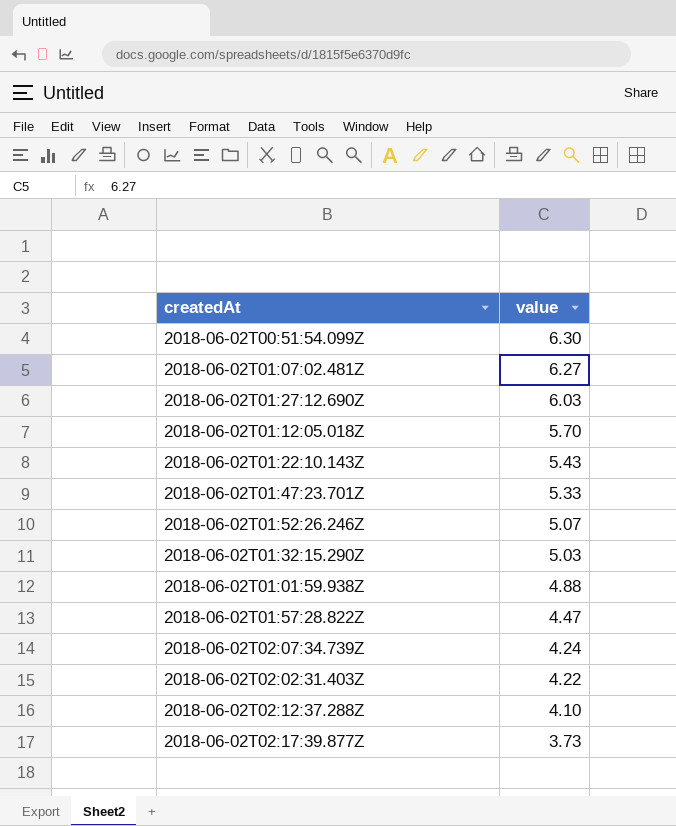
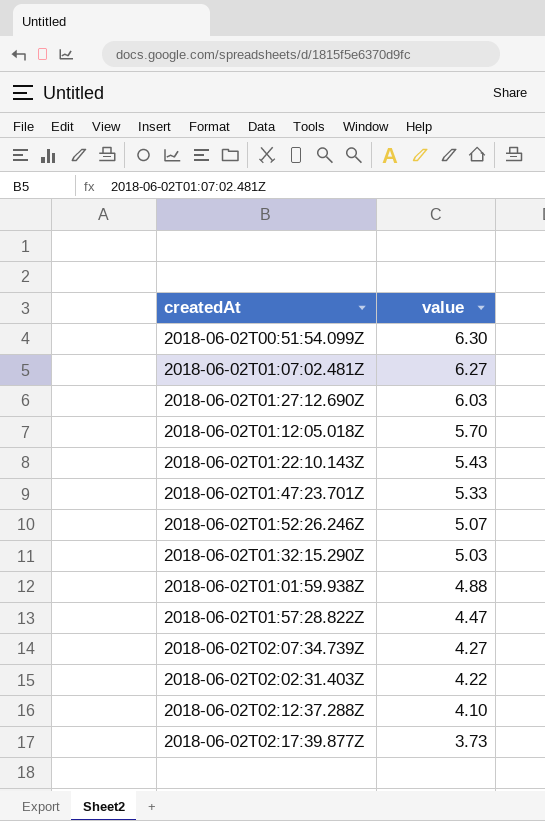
2018-06-02T02:07:34.739Z | value: 4.24 -> 4.27

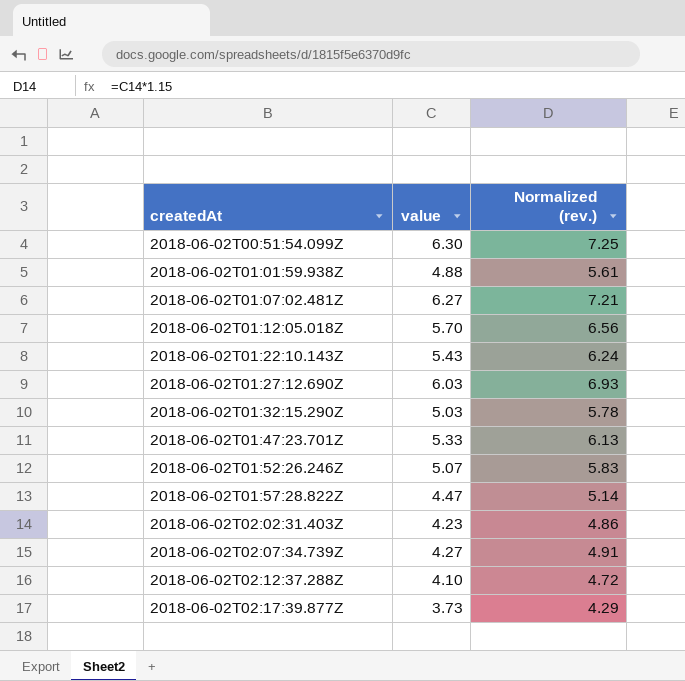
row order: value descending -> createdAt ascending
column Normalized (rev.) | formula: none -> [value] * 1.15
2018-06-02T02:02:31.403Z | value: 4.22 -> 4.23

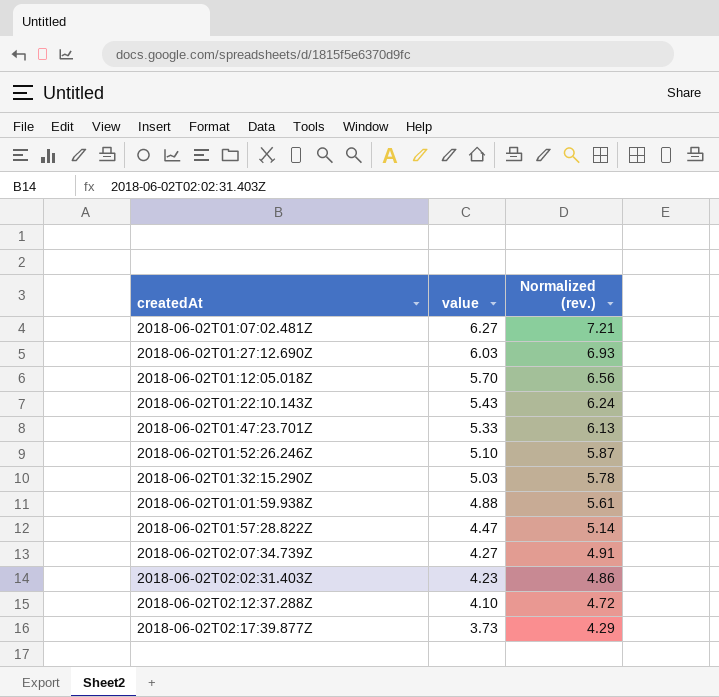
row order: createdAt ascending -> value descending
row 2018-06-02T00:51:54.099Z: 6.30 | 7.25 -> none
2018-06-02T01:52:26.246Z | value: 5.07 -> 5.10
2018-06-02T01:52:26.246Z | Normalized (rev.): 5.83 -> 5.87

